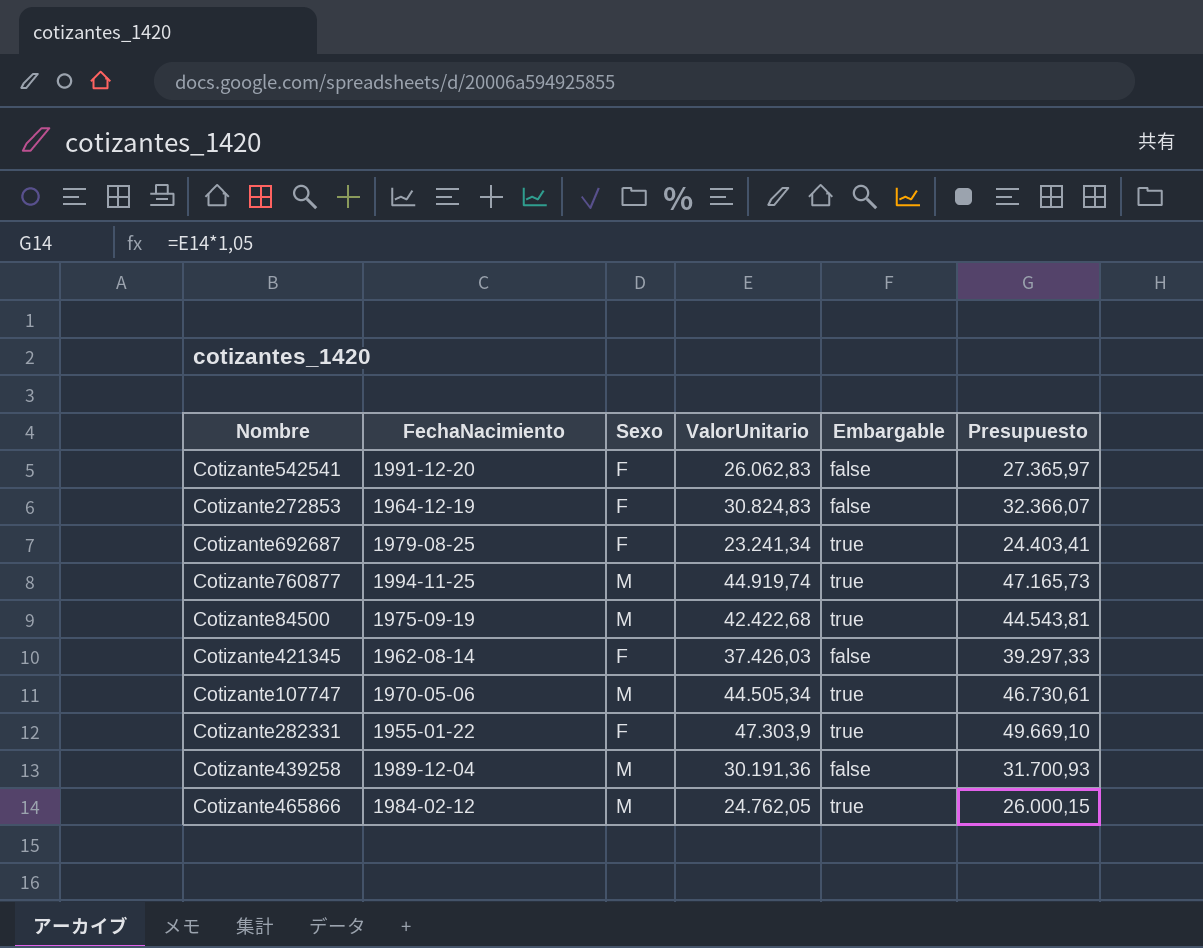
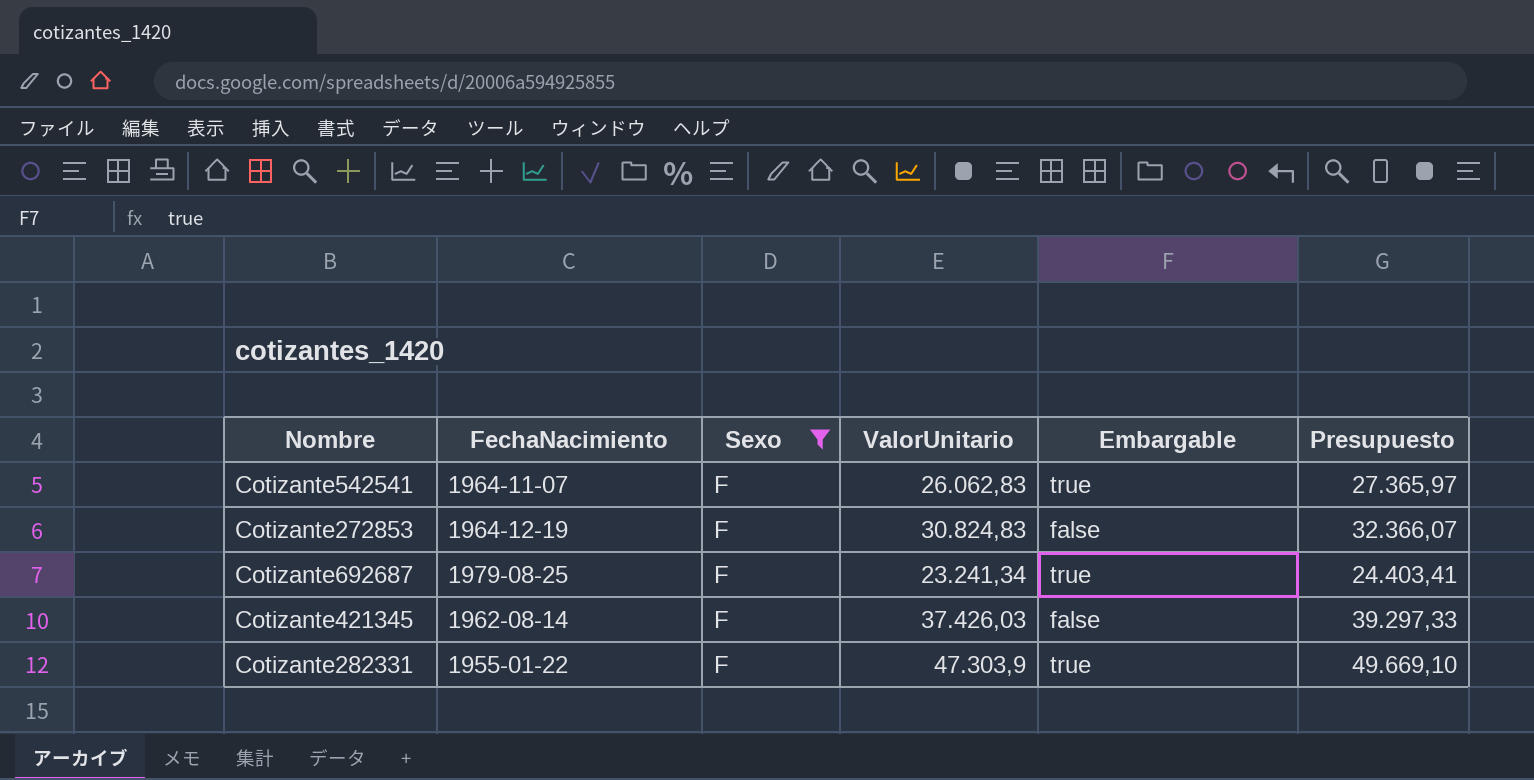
filter: none -> Sexo = F
Cotizante542541 | FechaNacimiento: 1991-12-20 -> 1964-11-07
Cotizante542541 | Embargable: false -> true

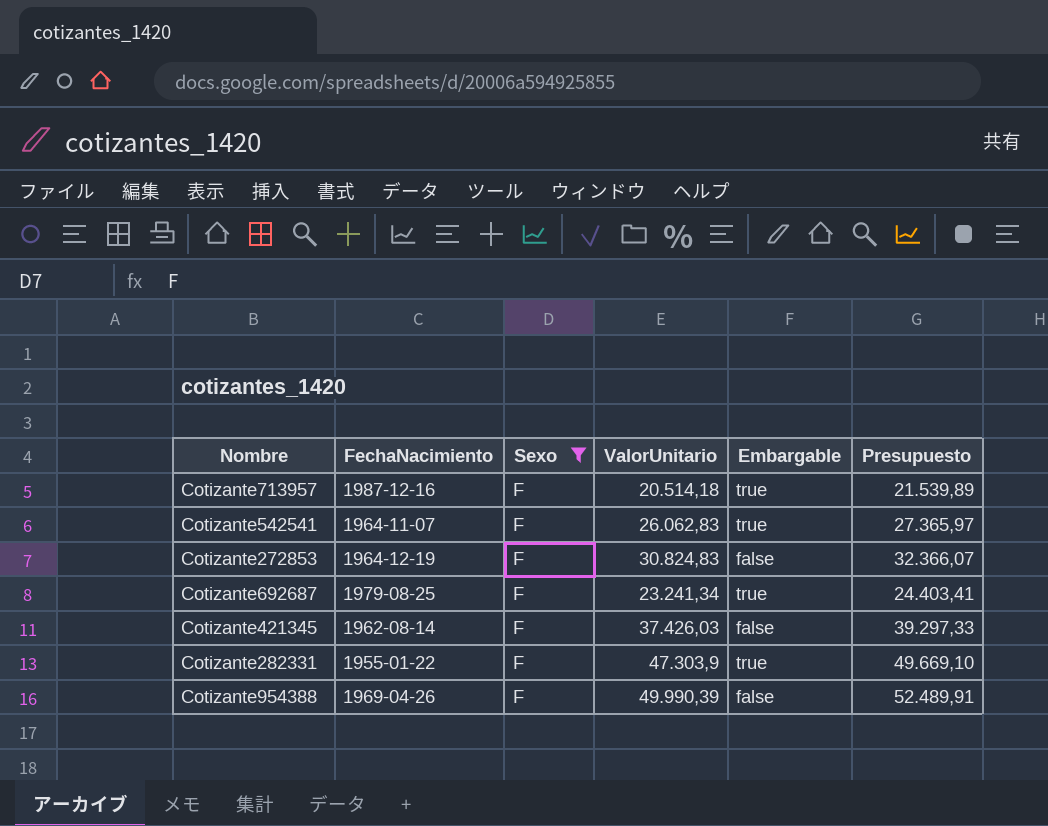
row Cotizante713957: none -> 1987-12-16 | F | 20.514,18 | true | 21.539,89
row Cotizante954388: none -> 1969-04-26 | F | 49.990,39 | false | 52.489,91

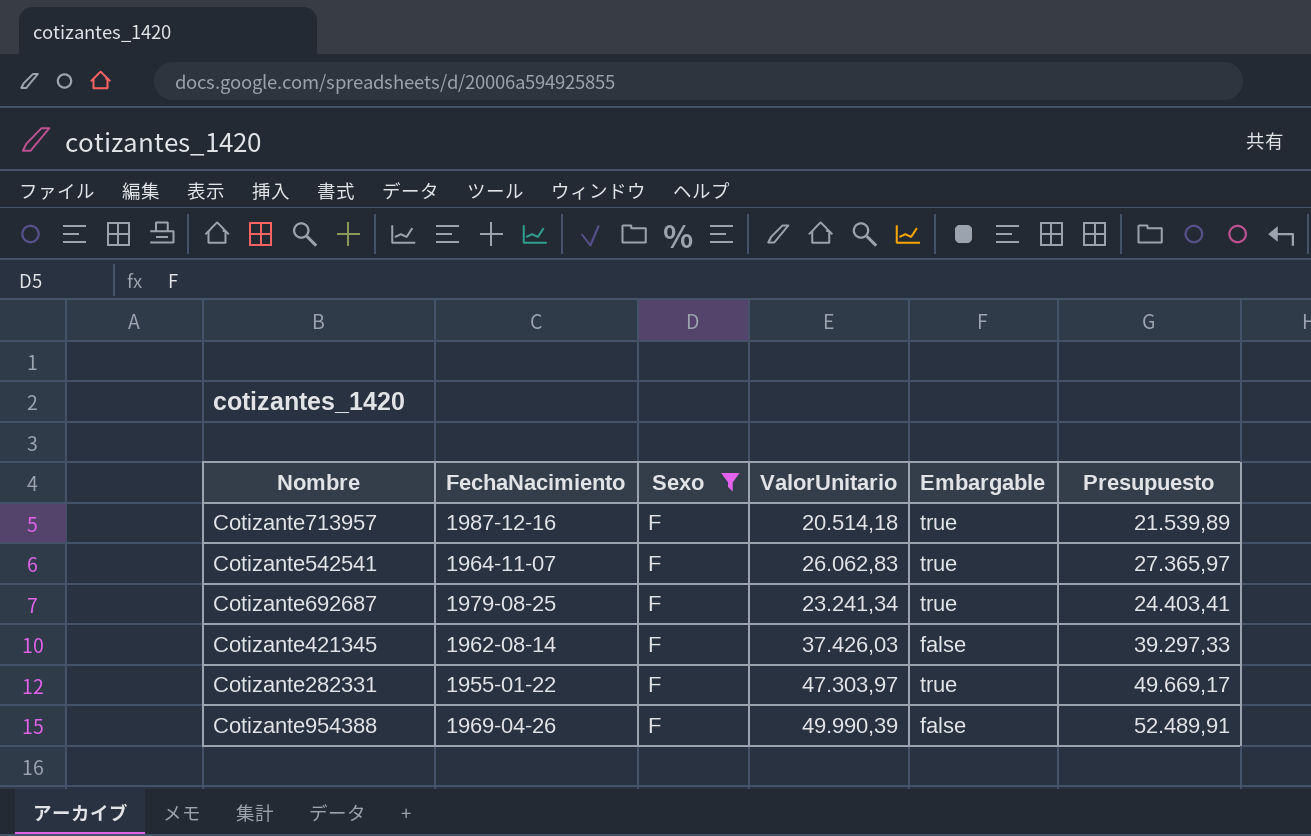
row Cotizante272853: 1964-12-19 | F | 30.824,83 | false | 32.366,07 -> none
Cotizante282331 | ValorUnitario: 47.303,9 -> 47.303,97
Cotizante282331 | Presupuesto: 49.669,10 -> 49.669,17

